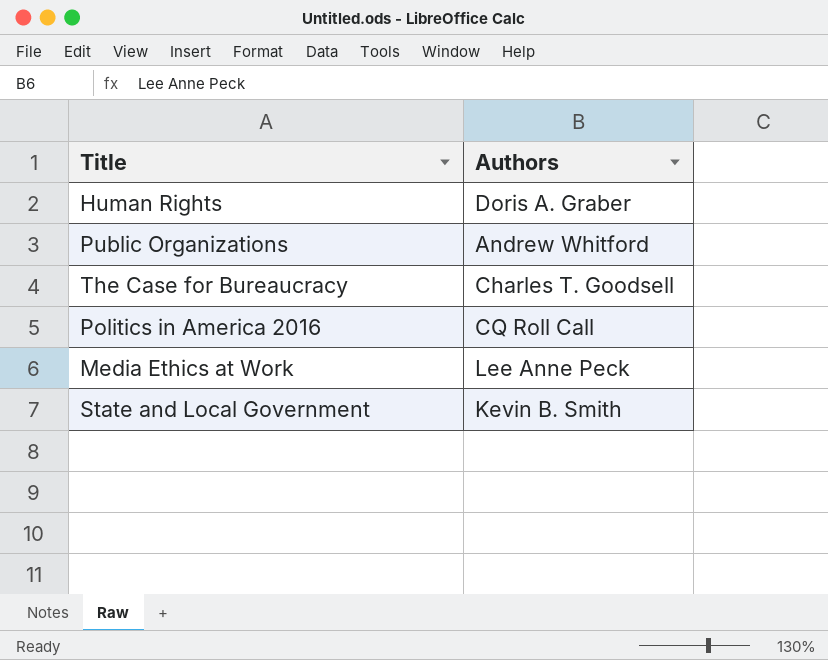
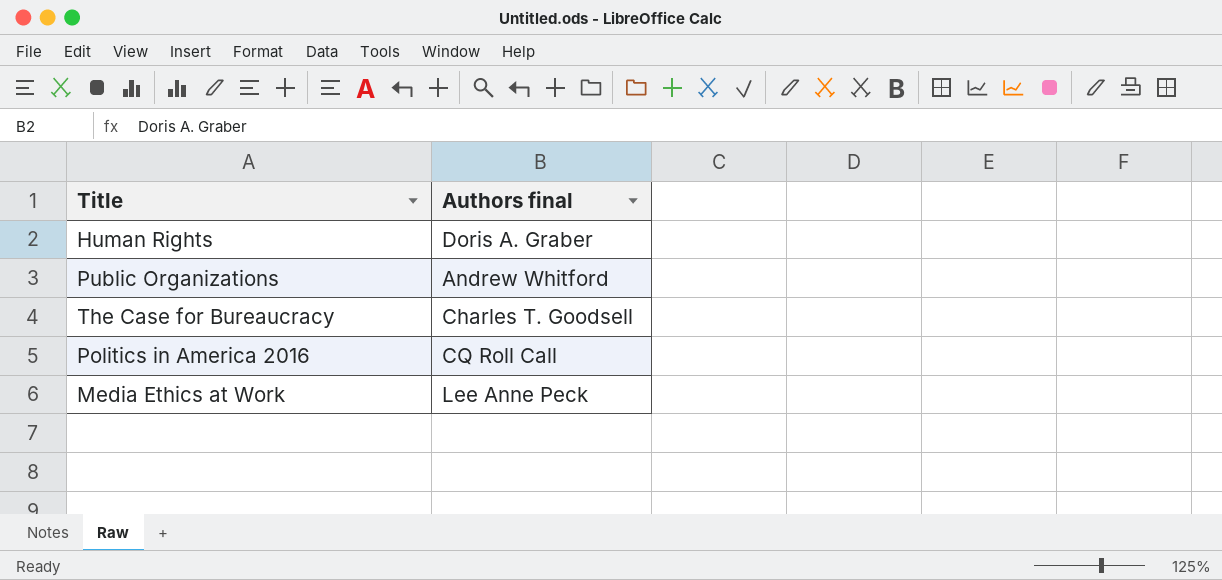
column name: Authors -> Authors final
row State and Local Government: Kevin B. Smith -> none

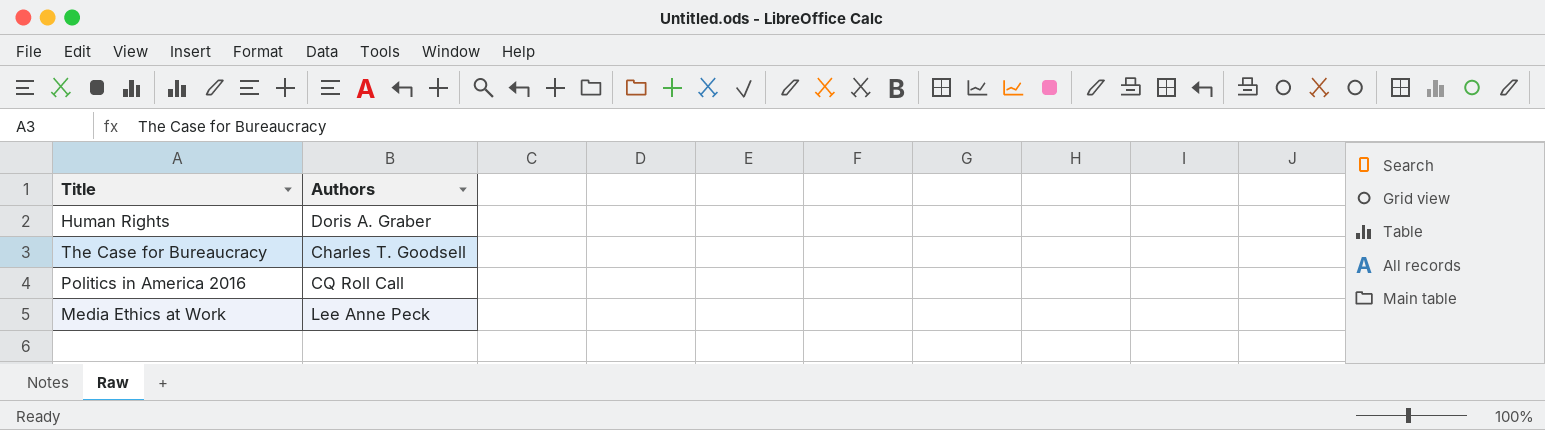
column name: Authors final -> Authors
row Public Organizations: Andrew Whitford -> none

